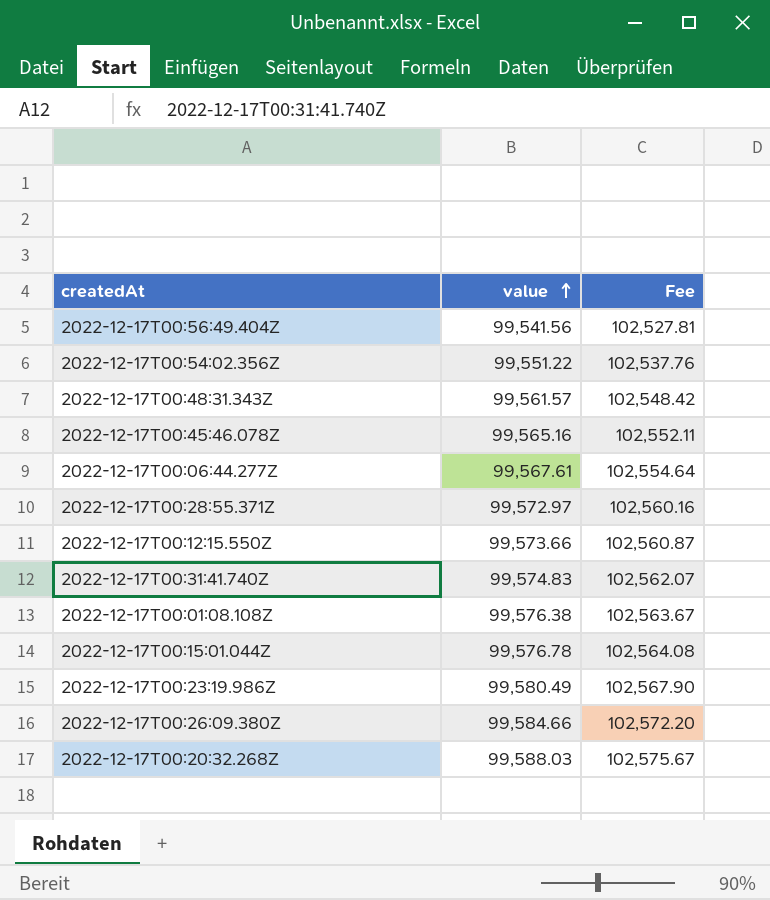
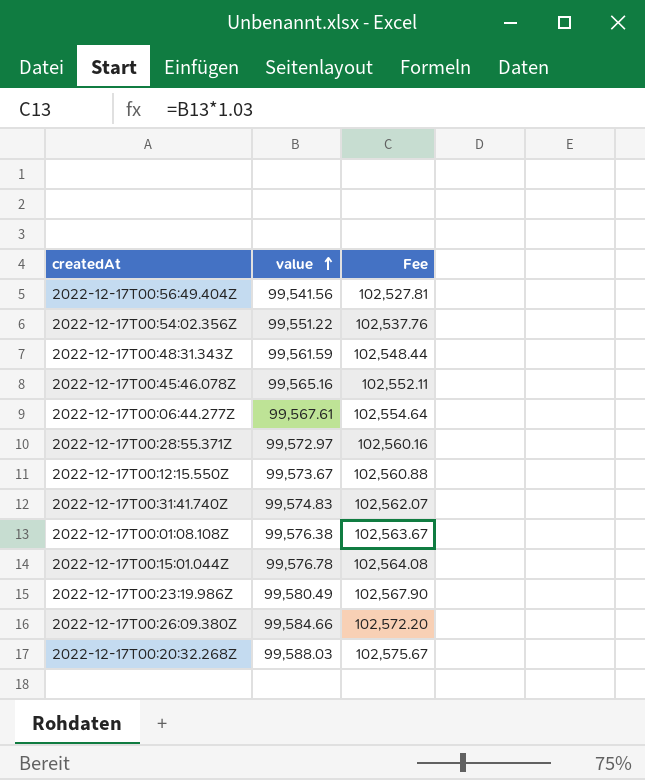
2022-12-17T00:48:31.343Z | value: 99,561.57 -> 99,561.59
2022-12-17T00:48:31.343Z | Fee: 102,548.42 -> 102,548.44
2022-12-17T00:12:15.550Z | value: 99,573.66 -> 99,573.67
2022-12-17T00:12:15.550Z | Fee: 102,560.87 -> 102,560.88

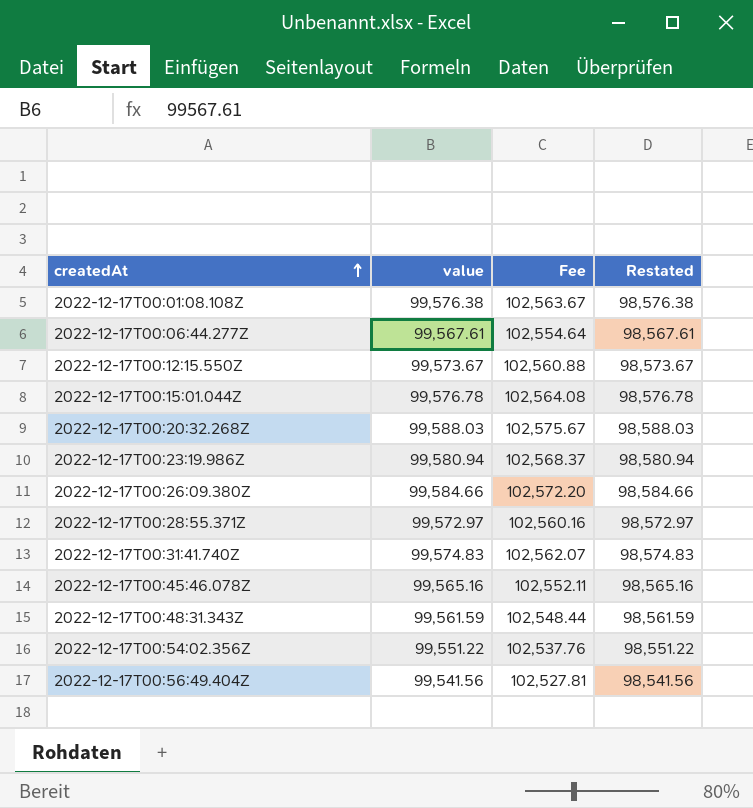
row order: value ascending -> createdAt ascending
column Restated | formula: none -> [value] - 1000
2022-12-17T00:23:19.986Z | value: 99,580.49 -> 99,580.94
2022-12-17T00:23:19.986Z | Fee: 102,567.90 -> 102,568.37

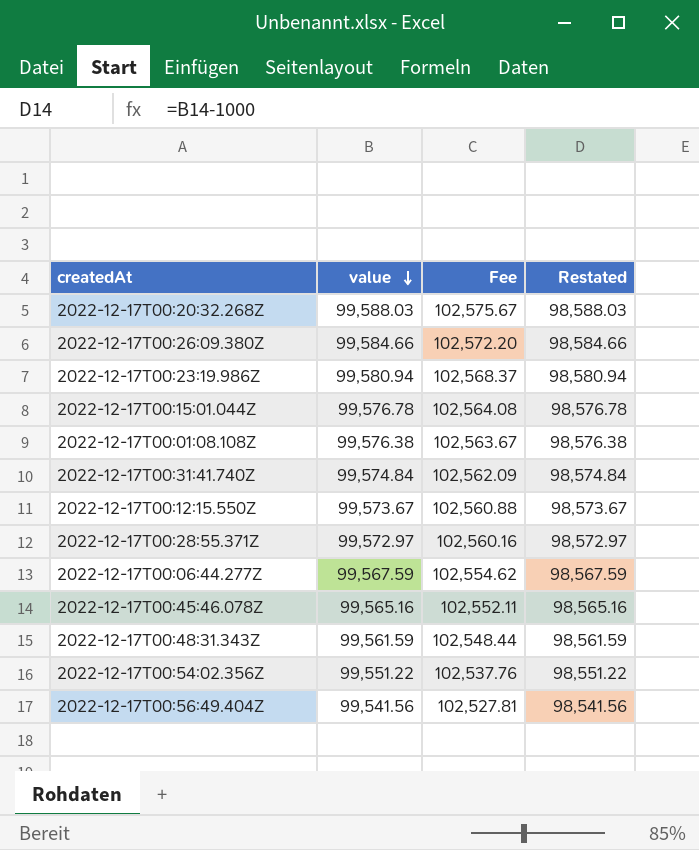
row order: createdAt ascending -> value descending
2022-12-17T00:31:41.740Z | value: 99,574.83 -> 99,574.84
2022-12-17T00:31:41.740Z | Fee: 102,562.07 -> 102,562.09
2022-12-17T00:31:41.740Z | Restated: 98,574.83 -> 98,574.84
2022-12-17T00:06:44.277Z | value: 99,567.61 -> 99,567.59
2022-12-17T00:06:44.277Z | Fee: 102,554.64 -> 102,554.62
2022-12-17T00:06:44.277Z | Restated: 98,567.61 -> 98,567.59

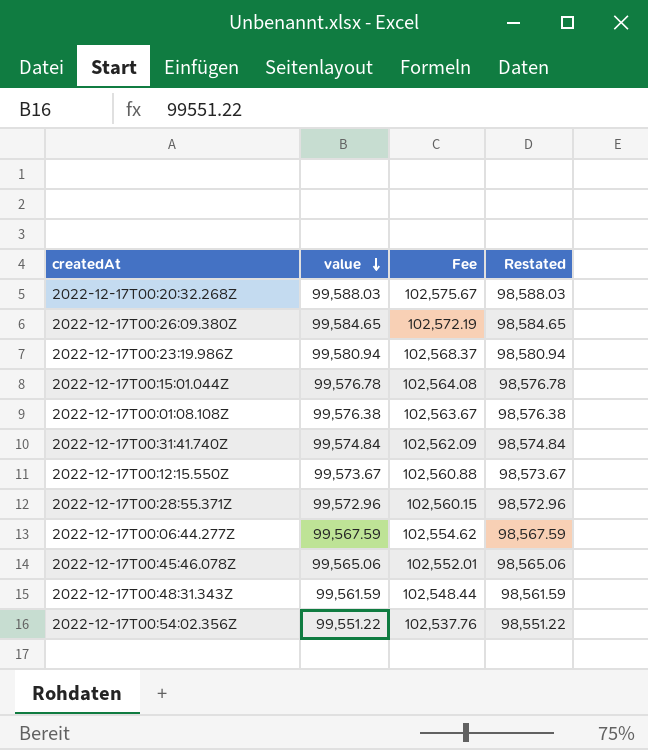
row 2022-12-17T00:56:49.404Z: 99,541.56 | 102,527.81 | 98,541.56 -> none
2022-12-17T00:26:09.380Z | value: 99,584.66 -> 99,584.65
2022-12-17T00:26:09.380Z | Fee: 102,572.20 -> 102,572.19
2022-12-17T00:26:09.380Z | Restated: 98,584.66 -> 98,584.65
2022-12-17T00:28:55.371Z | value: 99,572.97 -> 99,572.96
2022-12-17T00:28:55.371Z | Fee: 102,560.16 -> 102,560.15
2022-12-17T00:28:55.371Z | Restated: 98,572.97 -> 98,572.96
2022-12-17T00:45:46.078Z | value: 99,565.16 -> 99,565.06
2022-12-17T00:45:46.078Z | Fee: 102,552.11 -> 102,552.01
2022-12-17T00:45:46.078Z | Restated: 98,565.16 -> 98,565.06

